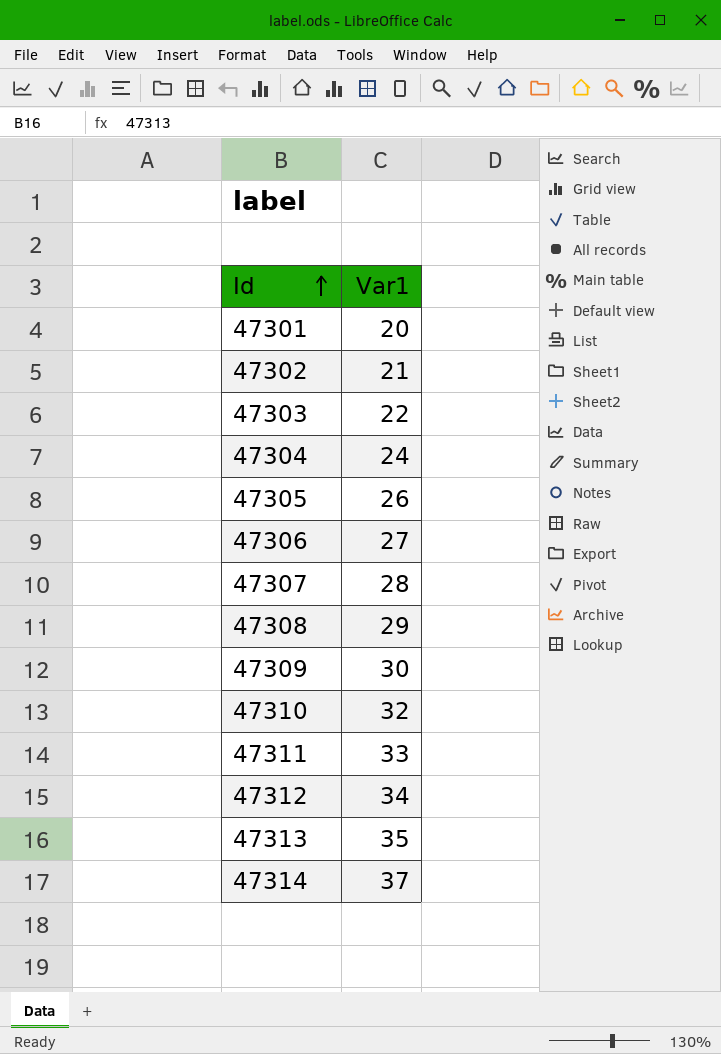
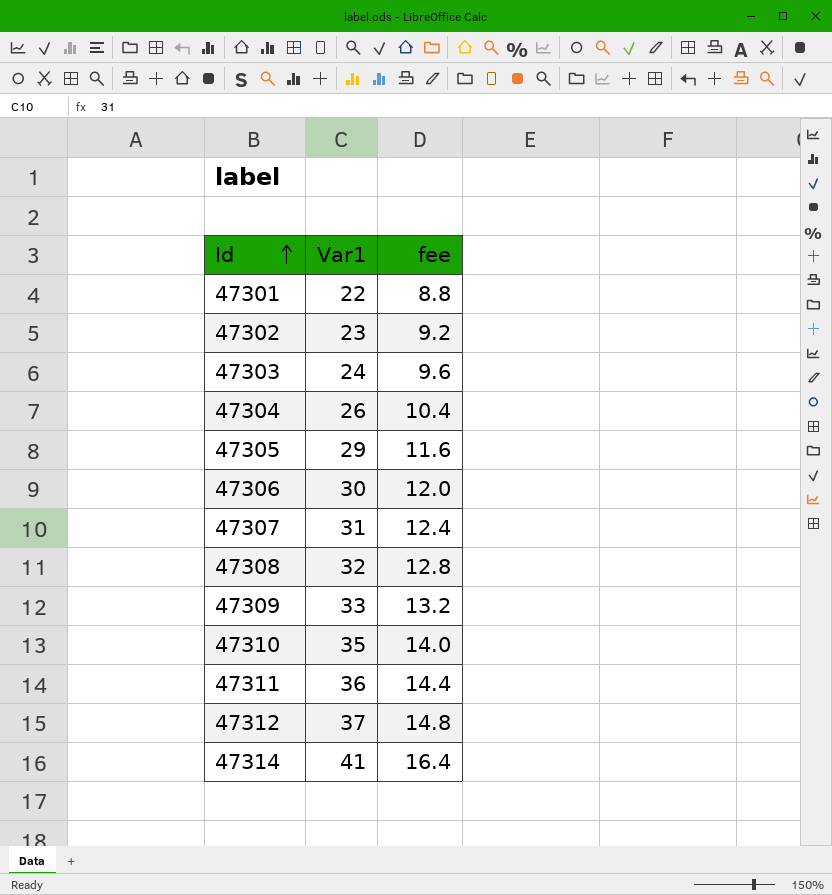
column fee | formula: none -> [Var1] * 0.4
row 47313: 35 -> none
47301 | Var1: 20 -> 22
47302 | Var1: 21 -> 23
47303 | Var1: 22 -> 24
47304 | Var1: 24 -> 26
47305 | Var1: 26 -> 29
47306 | Var1: 27 -> 30
47307 | Var1: 28 -> 31
47308 | Var1: 29 -> 32
47309 | Var1: 30 -> 33
47310 | Var1: 32 -> 35
47311 | Var1: 33 -> 36
47312 | Var1: 34 -> 37
47314 | Var1: 37 -> 41

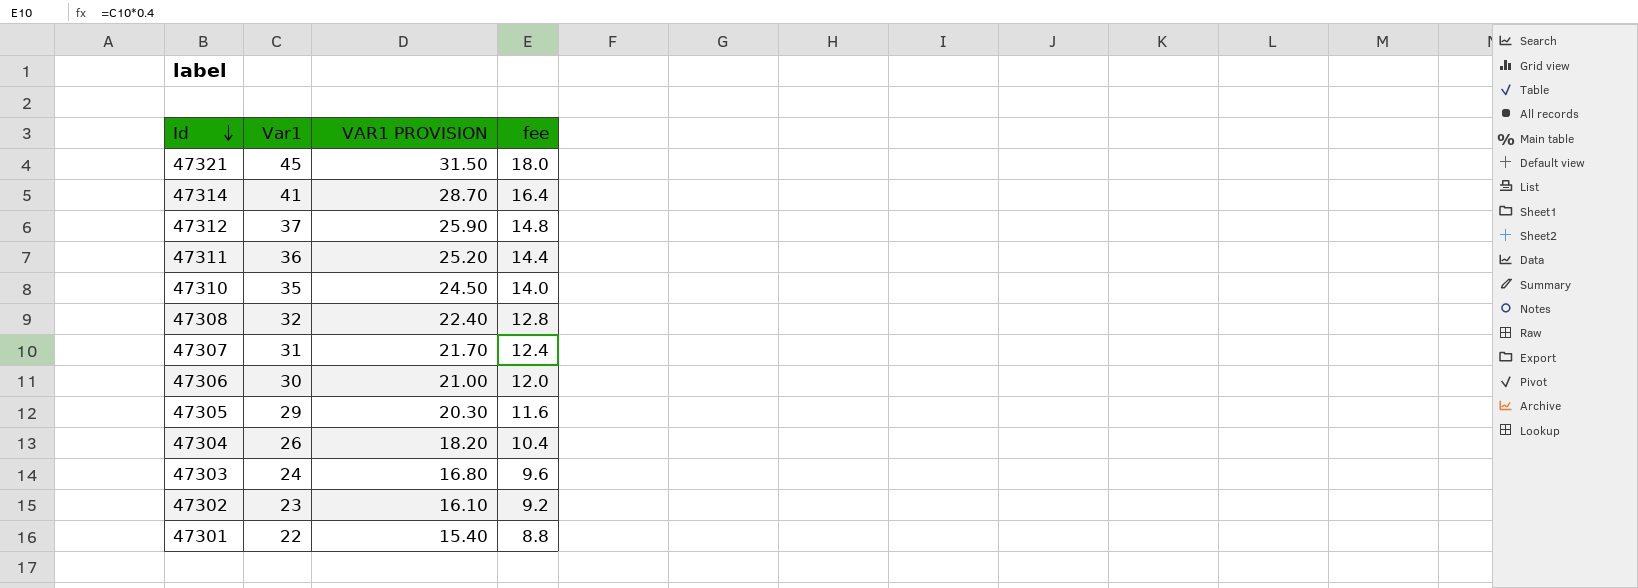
row order: Id ascending -> Id descending
column VAR1 PROVISION | formula: none -> [Var1] * 0.7
row 47309: 33 | 13.2 -> none
row 47321: none -> 45 | 31.50 | 18.0

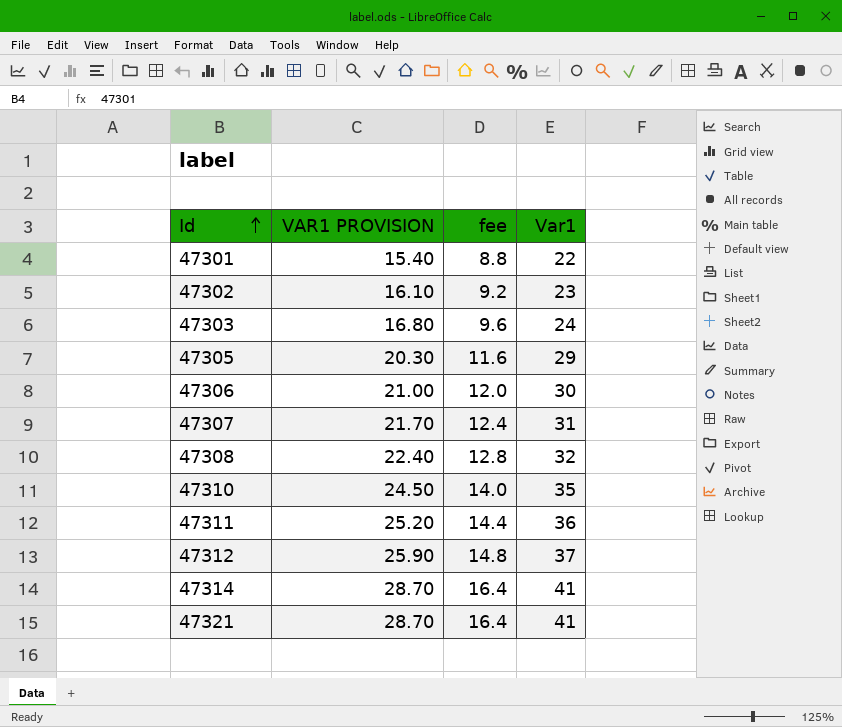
row order: Id descending -> Id ascending
column Var1 | position: 2 -> 4
row 47304: 26 | 18.20 | 10.4 -> none
47321 | VAR1 PROVISION: 31.50 -> 28.70
47321 | fee: 18.0 -> 16.4
47321 | Var1: 45 -> 41

